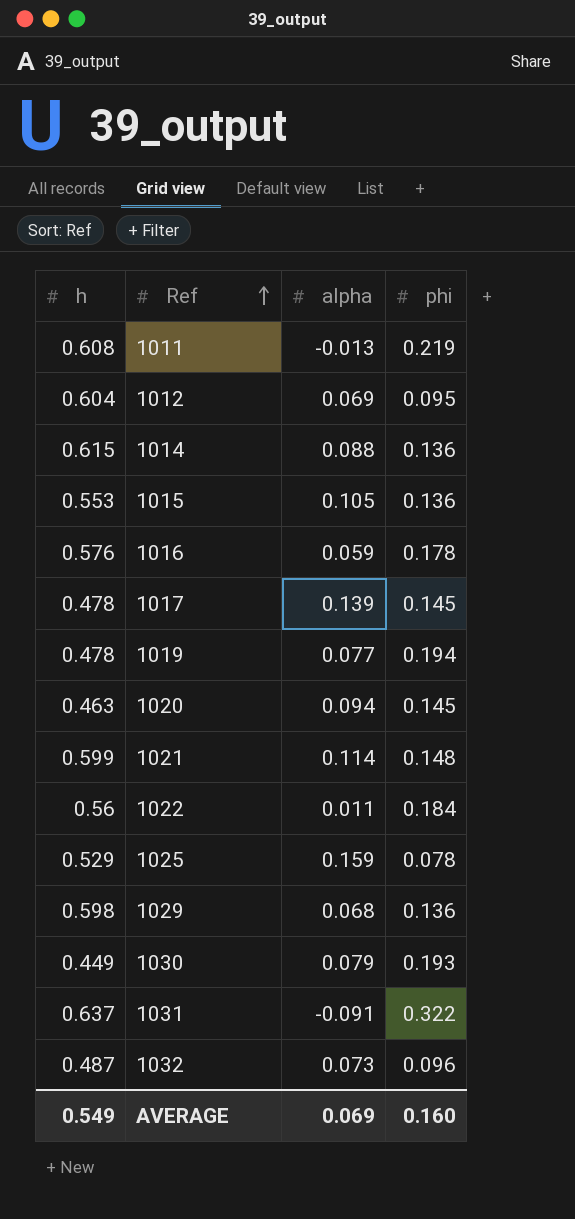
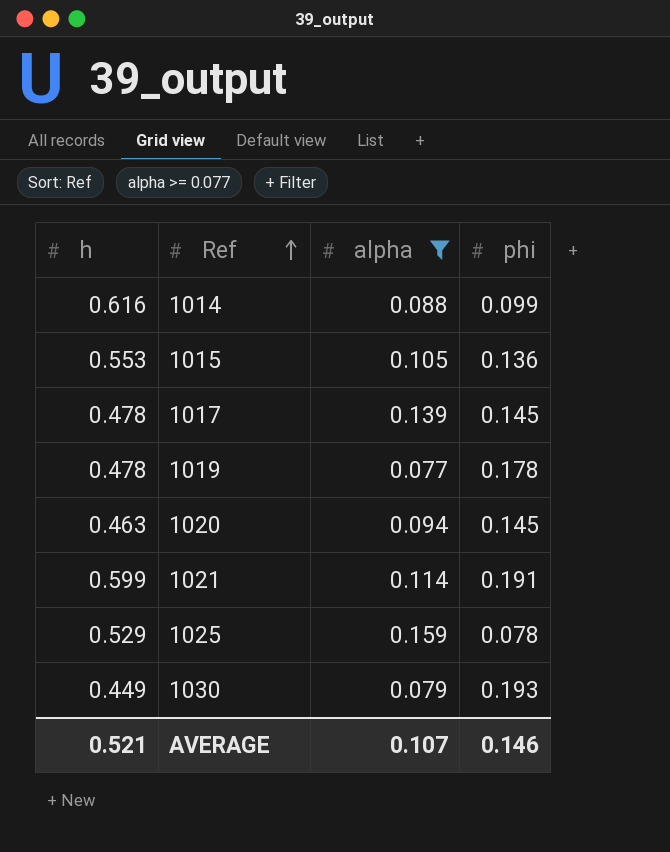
filter: none -> alpha >= 0.077
1014 | h: 0.615 -> 0.616
1014 | phi: 0.136 -> 0.099
1019 | phi: 0.194 -> 0.178
1021 | phi: 0.148 -> 0.191
AVERAGE | h: 0.549 -> 0.521
AVERAGE | alpha: 0.069 -> 0.107
AVERAGE | phi: 0.160 -> 0.146

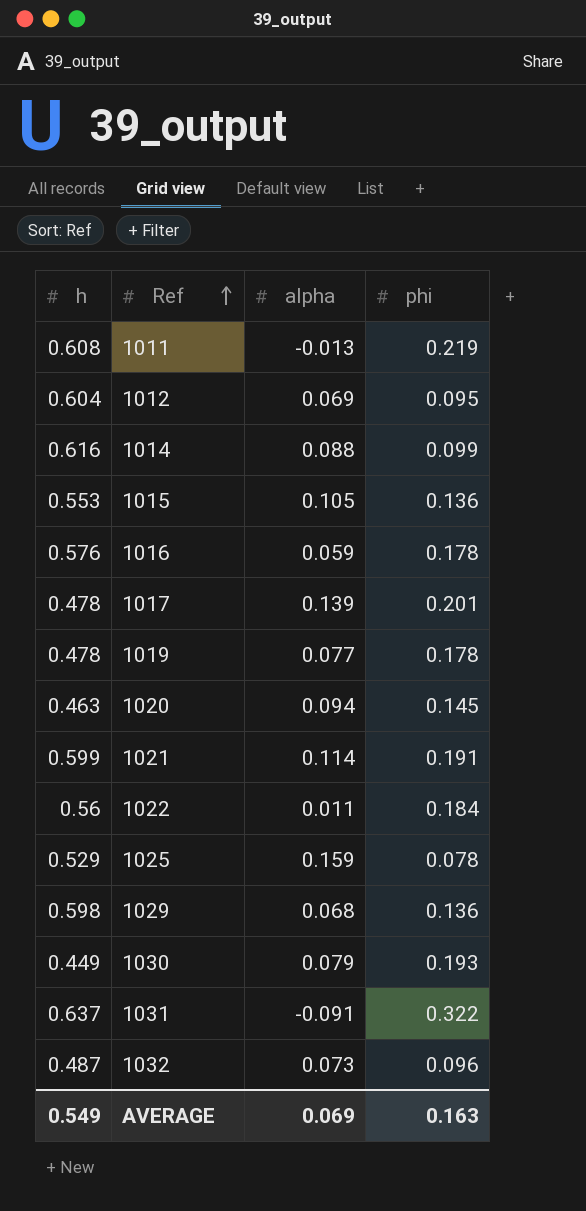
filter: alpha >= 0.077 -> none
1017 | phi: 0.145 -> 0.201
AVERAGE | h: 0.521 -> 0.549
AVERAGE | alpha: 0.107 -> 0.069
AVERAGE | phi: 0.146 -> 0.163

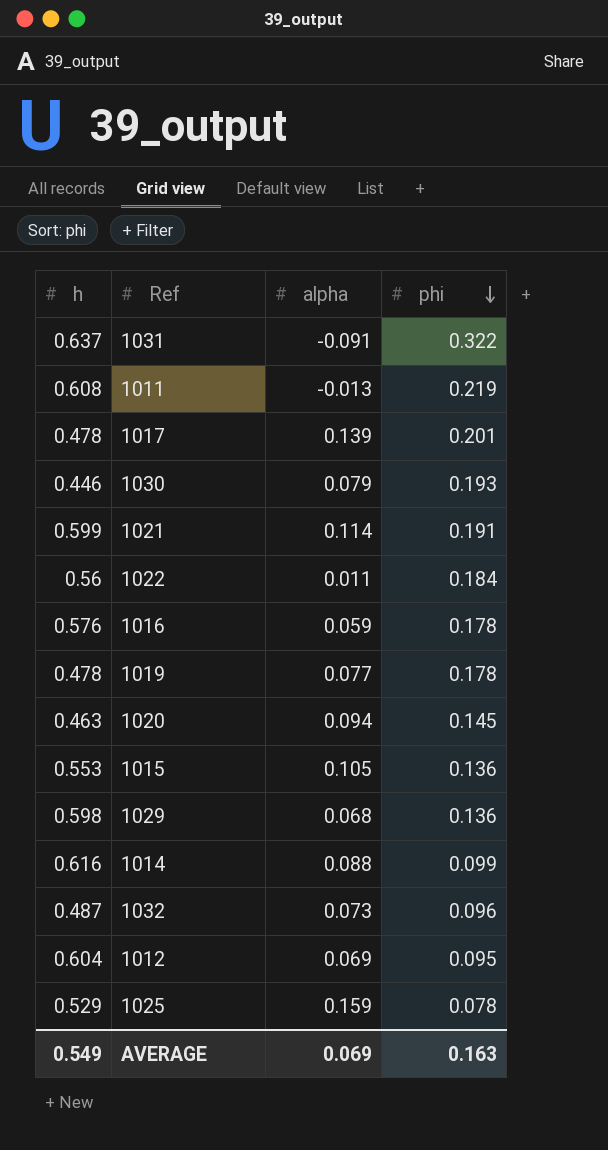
row order: Ref ascending -> phi descending
1030 | h: 0.449 -> 0.446

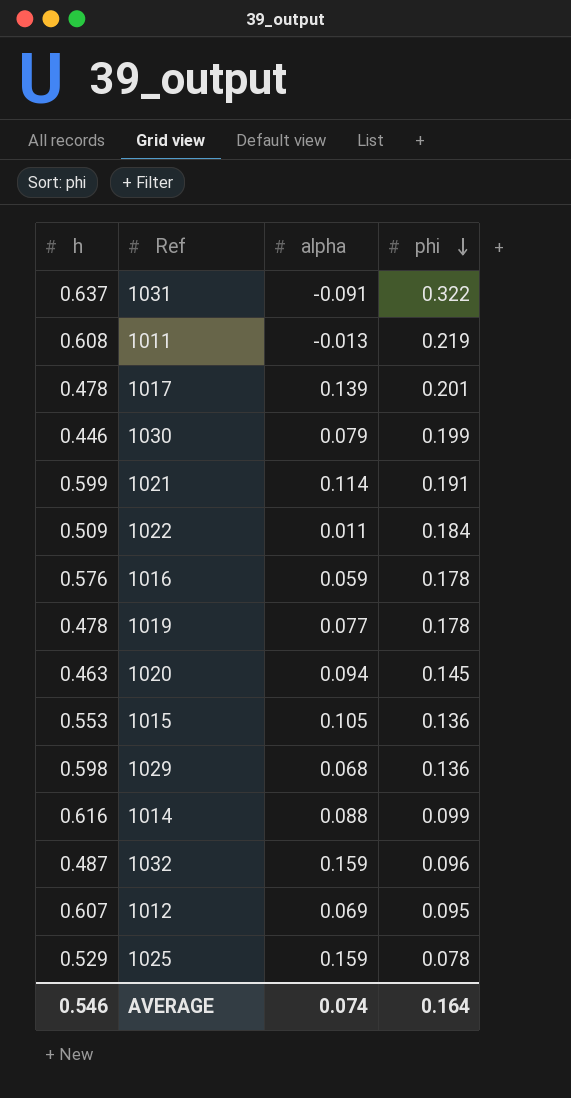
1030 | phi: 0.193 -> 0.199
1022 | h: 0.56 -> 0.509
1032 | alpha: 0.073 -> 0.159
1012 | h: 0.604 -> 0.607
AVERAGE | h: 0.549 -> 0.546
AVERAGE | alpha: 0.069 -> 0.074
AVERAGE | phi: 0.163 -> 0.164

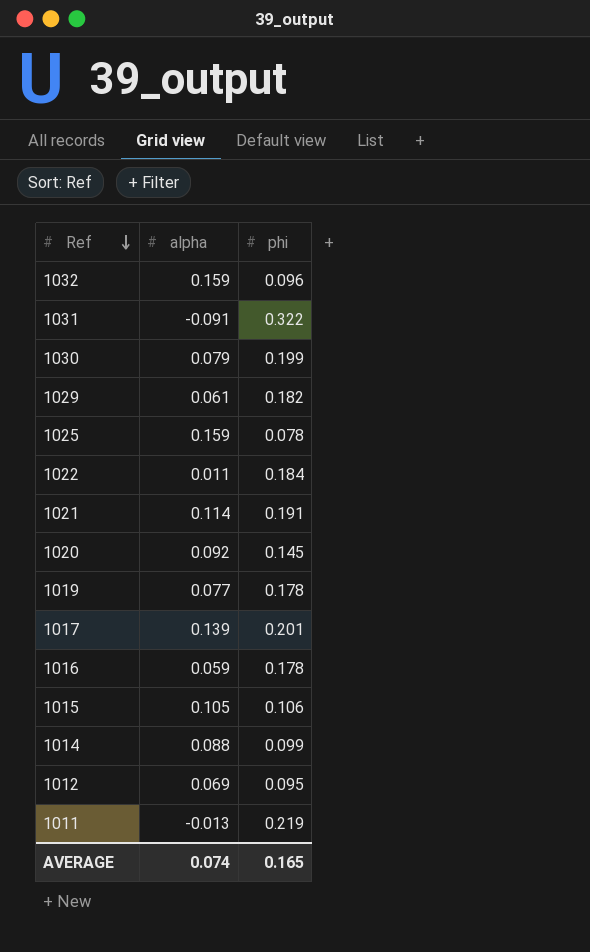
row order: phi descending -> Ref descending
column h | position: 1 -> none
1029 | alpha: 0.068 -> 0.061
1029 | phi: 0.136 -> 0.182
1020 | alpha: 0.094 -> 0.092
1015 | phi: 0.136 -> 0.106
AVERAGE | phi: 0.164 -> 0.165

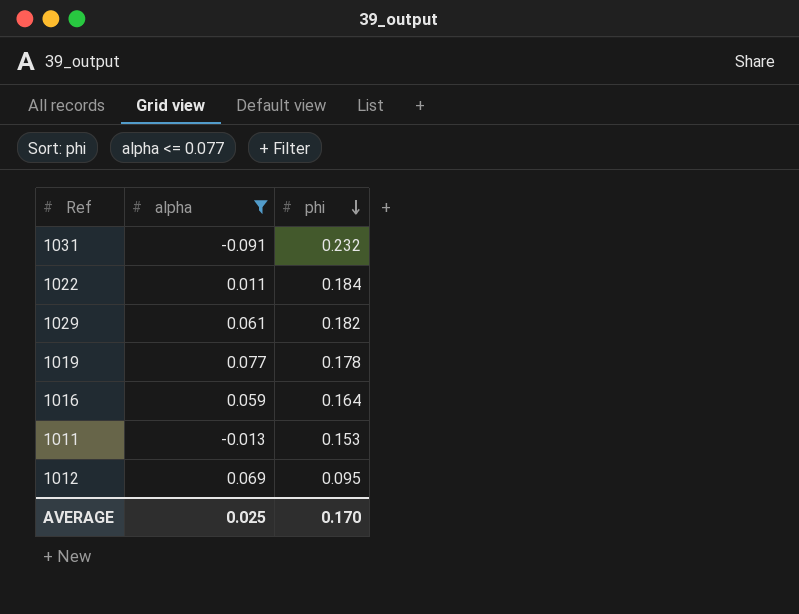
filter: none -> alpha <= 0.077
row order: Ref descending -> phi descending
1031 | phi: 0.322 -> 0.232
1016 | phi: 0.178 -> 0.164
1011 | phi: 0.219 -> 0.153
AVERAGE | alpha: 0.074 -> 0.025
AVERAGE | phi: 0.165 -> 0.170

